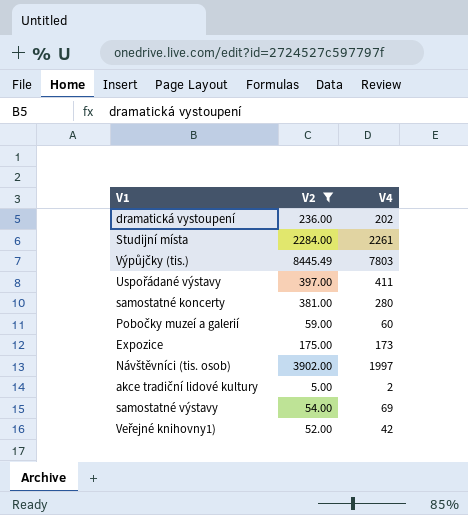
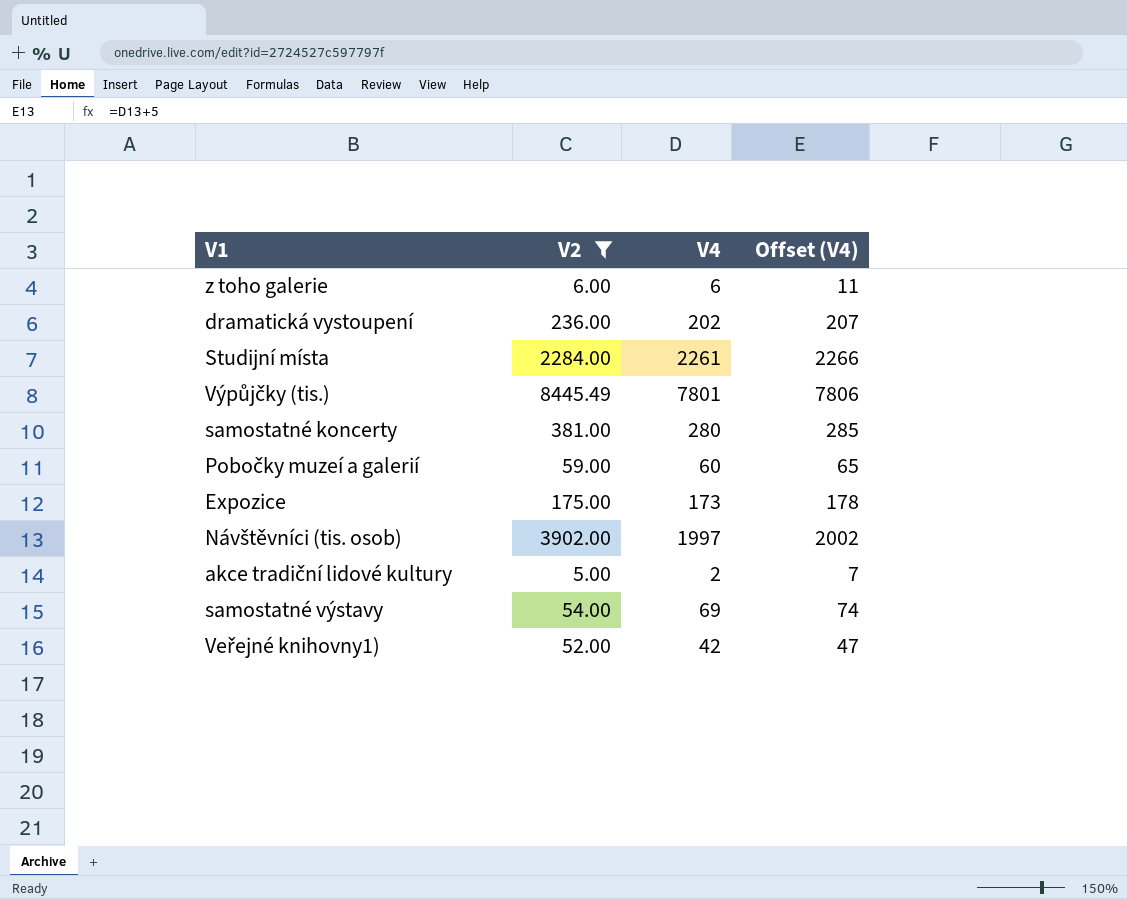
column Offset (V4) | formula: none -> [V4] + 5
row Uspořádané výstavy: 397.00 | 411 -> none
row z toho galerie: none -> 6.00 | 6 | 11
Výpůjčky (tis.) | V4: 7803 -> 7801

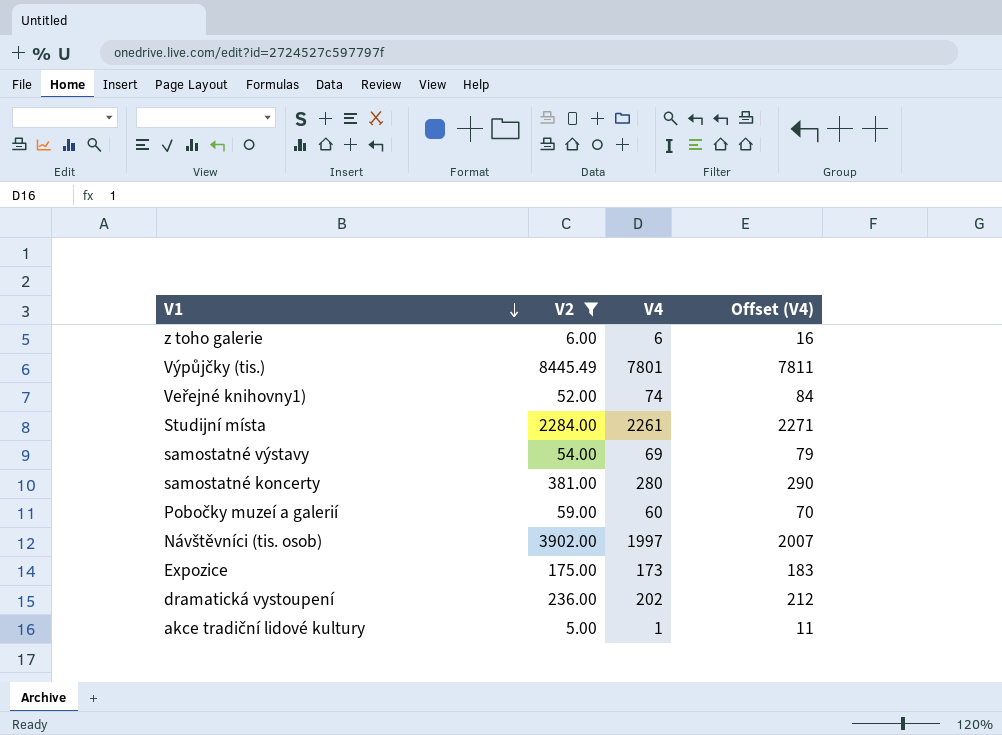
row order: none -> V1 descending
column Offset (V4) | formula: [V4] + 5 -> [V4] + 10
Veřejné knihovny1) | V4: 42 -> 74
akce tradiční lidové kultury | V4: 2 -> 1

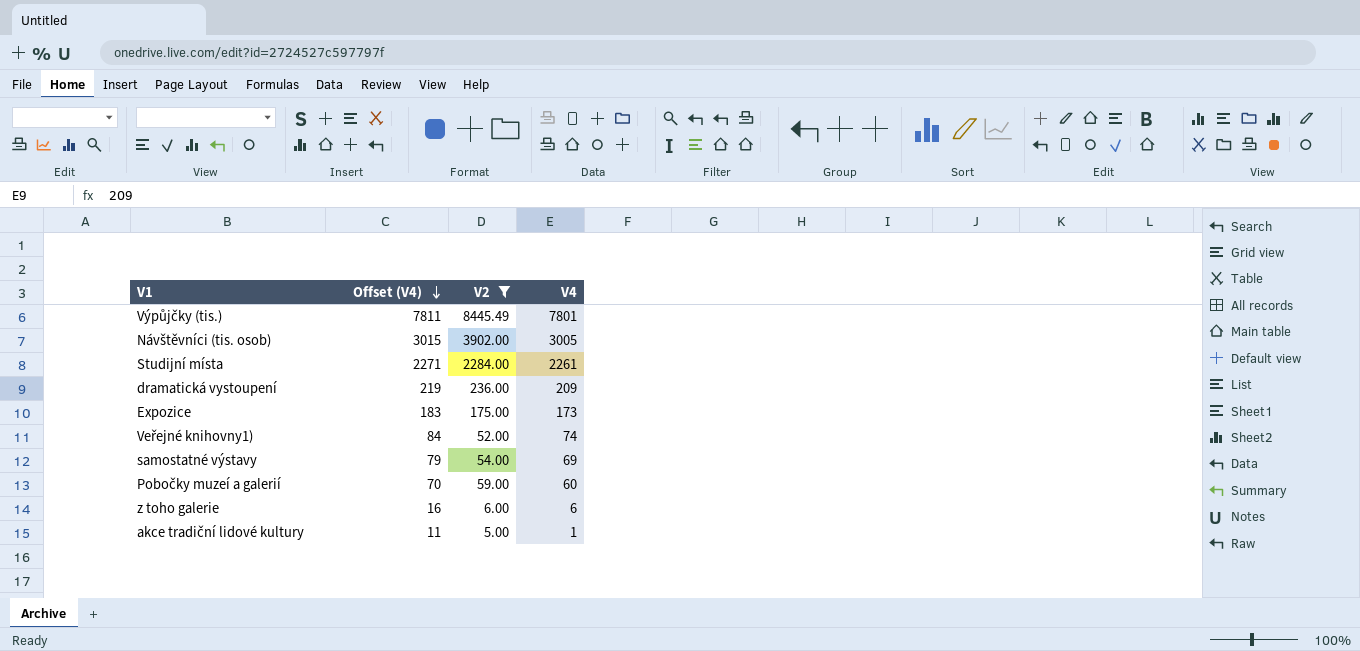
row order: V1 descending -> Offset (V4) descending
column Offset (V4) | position: 4 -> 2
row samostatné koncerty: 381.00 | 280 | 290 -> none
Návštěvníci (tis. osob) | Offset (V4): 2007 -> 3015
Návštěvníci (tis. osob) | V4: 1997 -> 3005
dramatická vystoupení | Offset (V4): 212 -> 219
dramatická vystoupení | V4: 202 -> 209

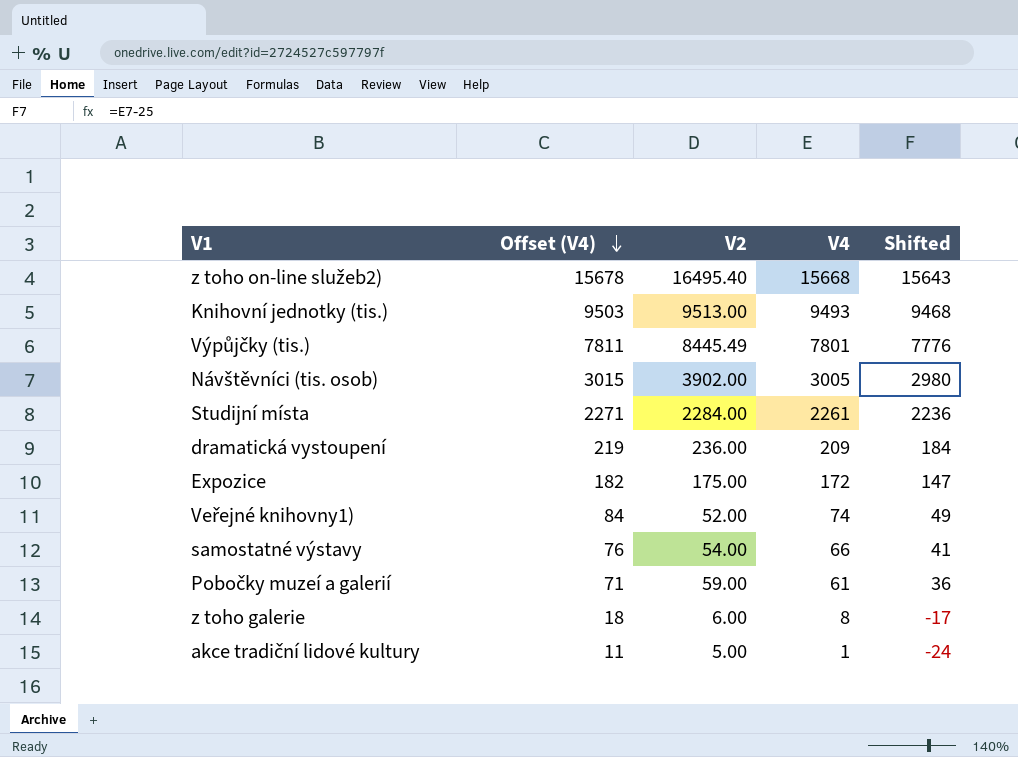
filter: V2 <= 8445.49 -> none
column Shifted | formula: none -> [V4] - 25
Expozice | Offset (V4): 183 -> 182
Expozice | V4: 173 -> 172
samostatné výstavy | Offset (V4): 79 -> 76
samostatné výstavy | V4: 69 -> 66
Pobočky muzeí a galerií | Offset (V4): 70 -> 71
Pobočky muzeí a galerií | V4: 60 -> 61
z toho galerie | Offset (V4): 16 -> 18
z toho galerie | V4: 6 -> 8

